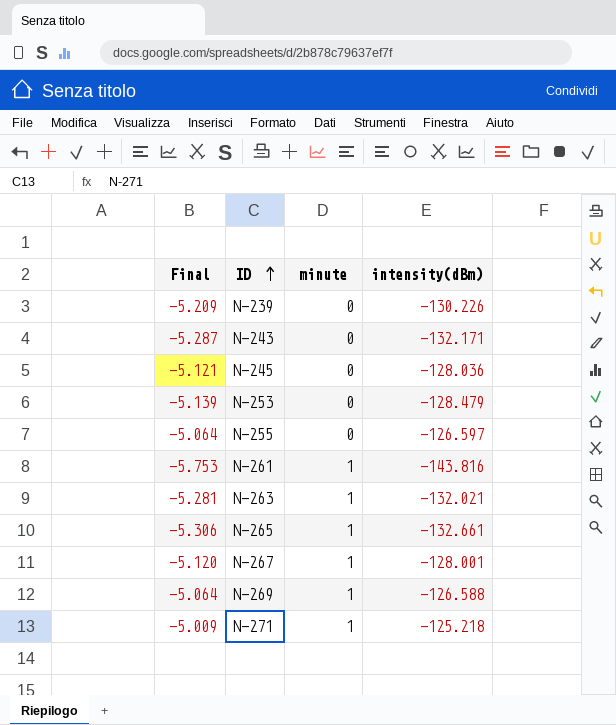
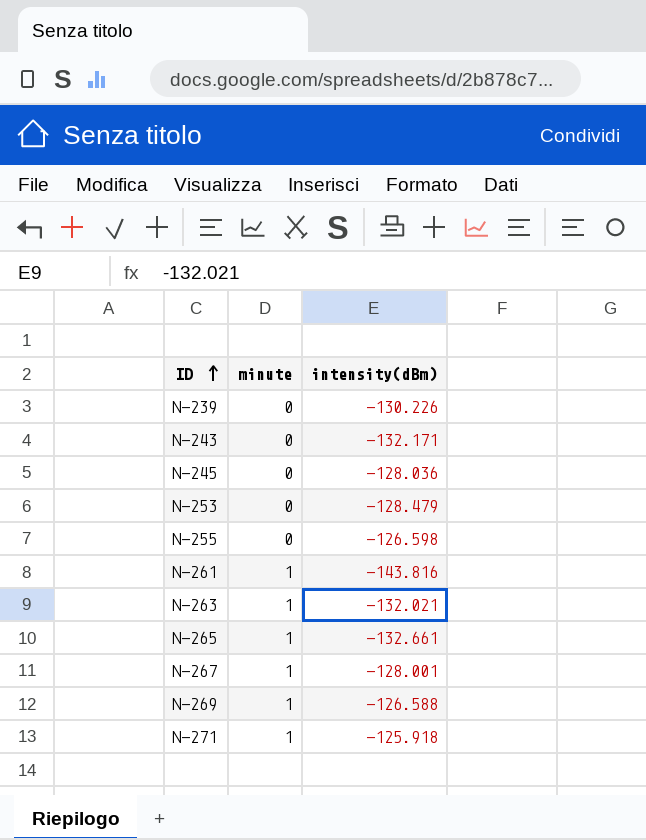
column Final | formula: [intensity(dBm)] * 0.04 -> none
N-255 | intensity(dBm): -126.597 -> -126.598
N-271 | intensity(dBm): -125.218 -> -125.918

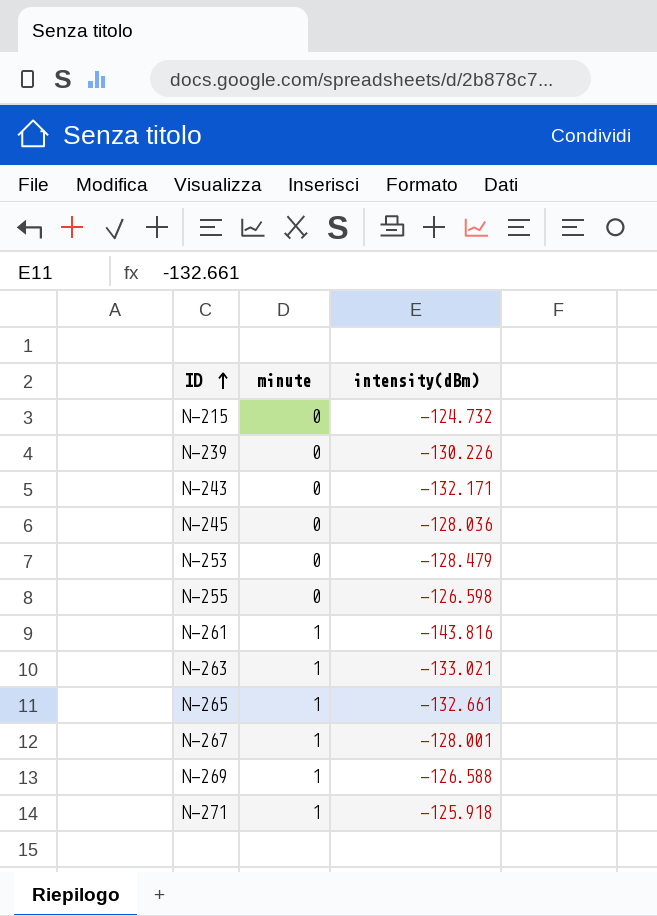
row N-215: none -> 0 | -124.732
N-263 | intensity(dBm): -132.021 -> -133.021

